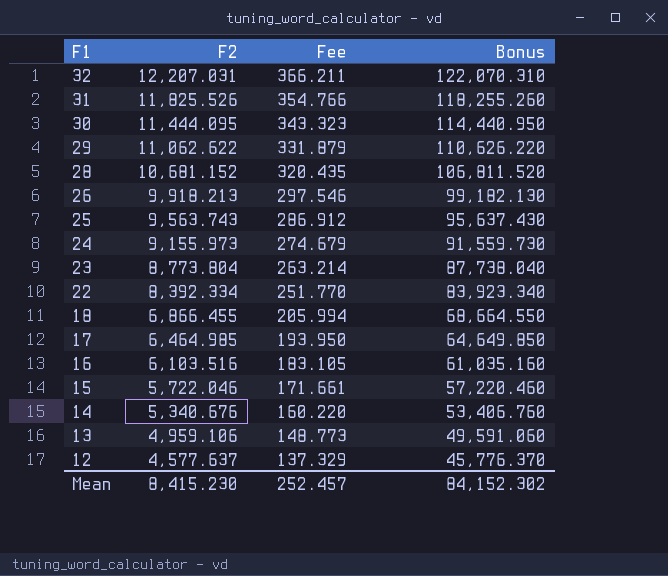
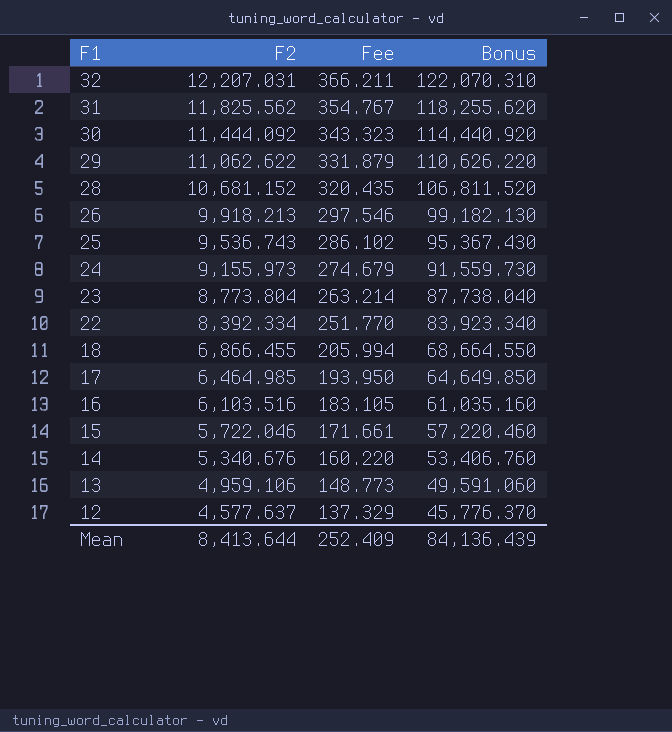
31 | F2: 11,825.526 -> 11,825.562
31 | Fee: 354.766 -> 354.767
31 | Bonus: 118,255.260 -> 118,255.620
30 | F2: 11,444.095 -> 11,444.092
30 | Bonus: 114,440.950 -> 114,440.920
25 | F2: 9,563.743 -> 9,536.743
25 | Fee: 286.912 -> 286.102
25 | Bonus: 95,637.430 -> 95,367.430
Mean | F2: 8,415.230 -> 8,413.644
Mean | Fee: 252.457 -> 252.409
Mean | Bonus: 84,152.302 -> 84,136.439

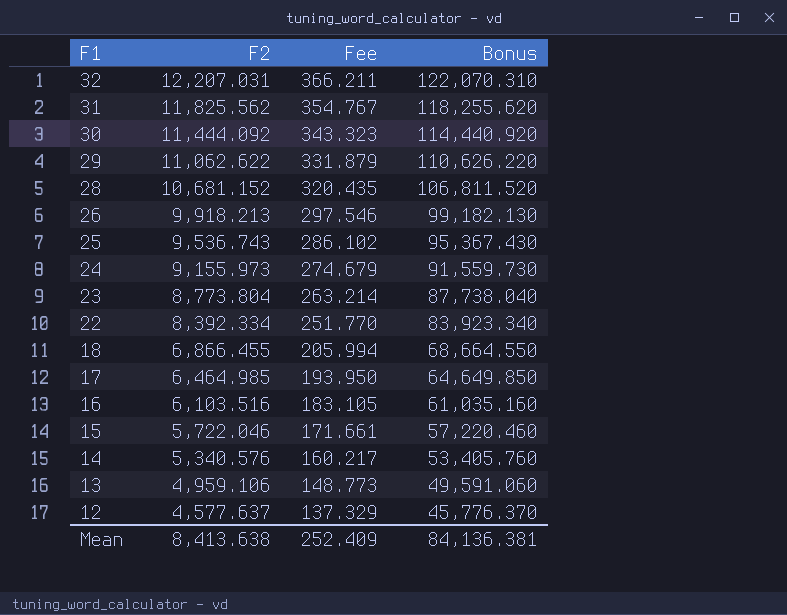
14 | F2: 5,340.676 -> 5,340.576
14 | Fee: 160.220 -> 160.217
14 | Bonus: 53,406.760 -> 53,405.760
Mean | F2: 8,413.644 -> 8,413.638
Mean | Bonus: 84,136.439 -> 84,136.381

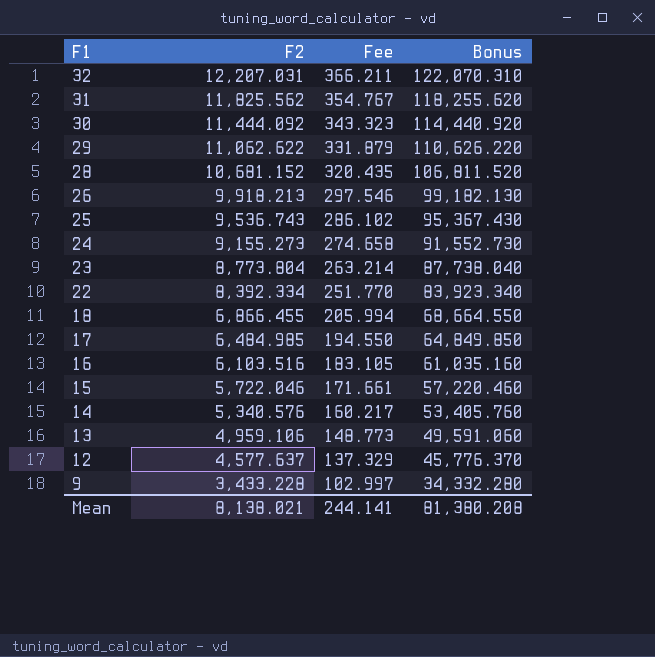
24 | F2: 9,155.973 -> 9,155.273
24 | Fee: 274.679 -> 274.658
24 | Bonus: 91,559.730 -> 91,552.730
17 | F2: 6,464.985 -> 6,484.985
17 | Fee: 193.950 -> 194.550
17 | Bonus: 64,649.850 -> 64,849.850
row 9: none -> 3,433.228 | 102.997 | 34,332.280
Mean | F2: 8,413.638 -> 8,138.021
Mean | Fee: 252.409 -> 244.141
Mean | Bonus: 84,136.381 -> 81,380.208

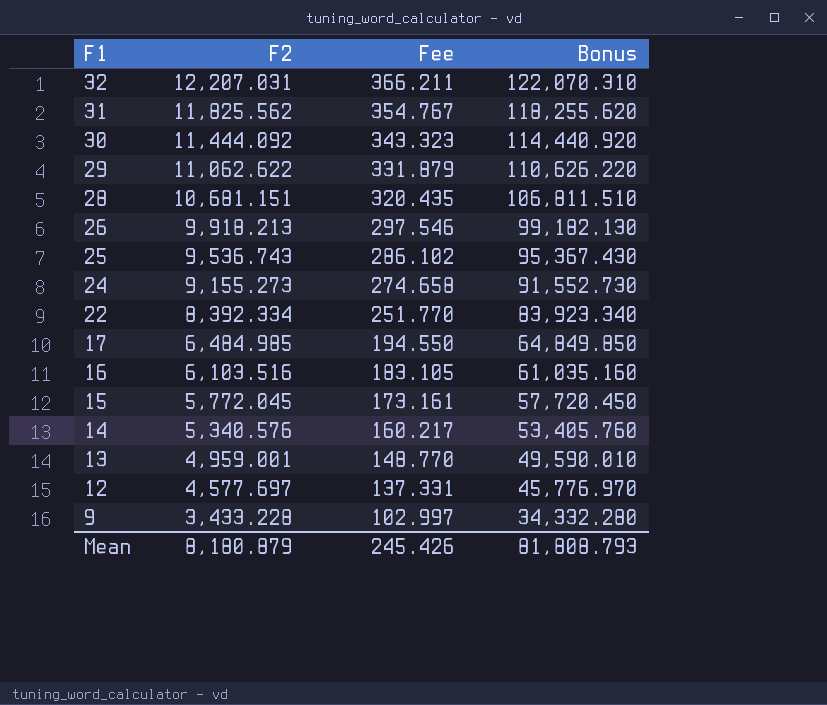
row 23: 8,773.804 | 263.214 | 87,738.040 -> none
row 18: 6,866.455 | 205.994 | 68,664.550 -> none
28 | F2: 10,681.152 -> 10,681.151
28 | Bonus: 106,811.520 -> 106,811.510
15 | F2: 5,722.046 -> 5,772.045
15 | Fee: 171.661 -> 173.161
15 | Bonus: 57,220.460 -> 57,720.450
13 | F2: 4,959.106 -> 4,959.001
13 | Fee: 148.773 -> 148.770
13 | Bonus: 49,591.060 -> 49,590.010
12 | F2: 4,577.637 -> 4,577.697
12 | Fee: 137.329 -> 137.331
12 | Bonus: 45,776.370 -> 45,776.970
Mean | F2: 8,138.021 -> 8,180.879
Mean | Fee: 244.141 -> 245.426
Mean | Bonus: 81,380.208 -> 81,808.793

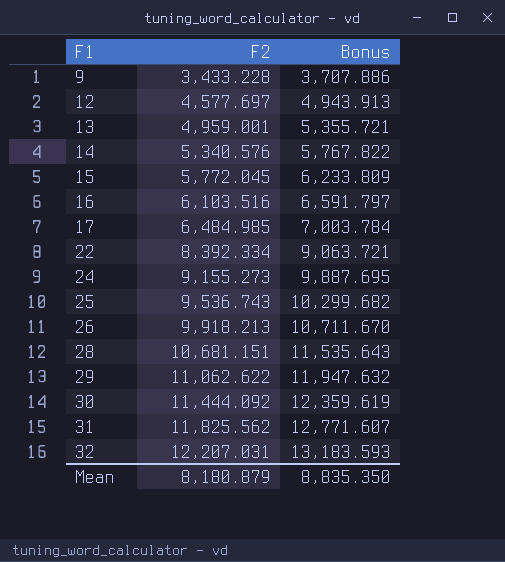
row order: F1 descending -> F1 ascending
column Fee | formula: [F2] * 0.03 -> none
column Bonus | formula: [F2] * 10 -> [F2] * 1.08
Mean | Bonus: 81,808.793 -> 8,835.350

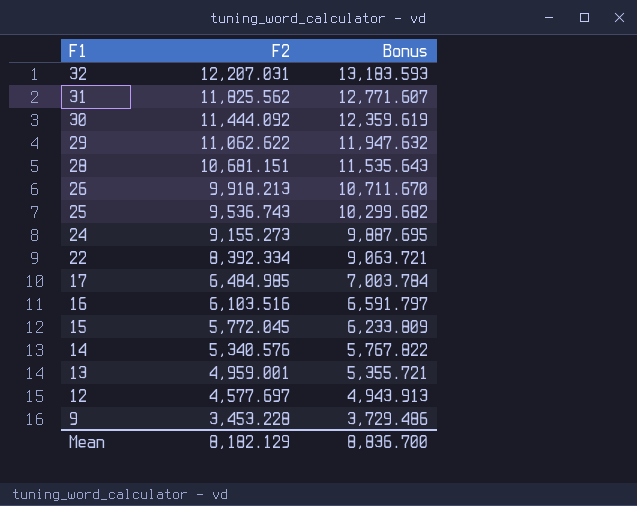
row order: F1 ascending -> F1 descending
9 | F2: 3,433.228 -> 3,453.228
9 | Bonus: 3,707.886 -> 3,729.486
Mean | F2: 8,180.879 -> 8,182.129
Mean | Bonus: 8,835.350 -> 8,836.700

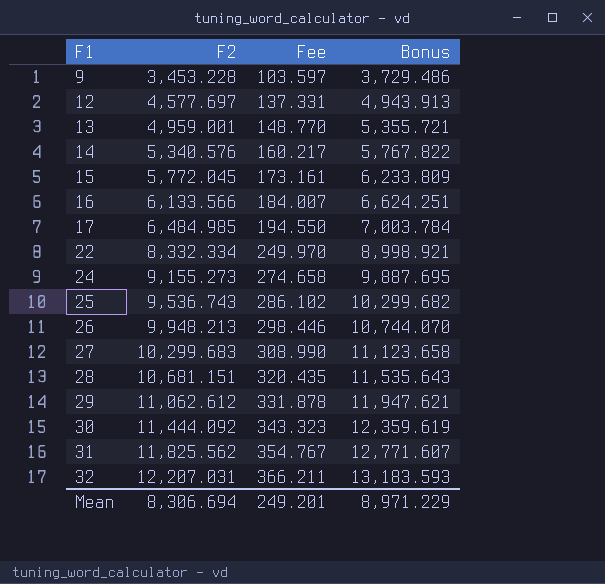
row order: F1 descending -> F1 ascending
column Fee | formula: none -> [F2] * 0.03
16 | F2: 6,103.516 -> 6,133.566
16 | Bonus: 6,591.797 -> 6,624.251
22 | F2: 8,392.334 -> 8,332.334
22 | Bonus: 9,063.721 -> 8,998.921
26 | F2: 9,918.213 -> 9,948.213
26 | Bonus: 10,711.670 -> 10,744.070
row 27: none -> 10,299.683 | 308.990 | 11,123.658
29 | F2: 11,062.622 -> 11,062.612
29 | Bonus: 11,947.632 -> 11,947.621
Mean | F2: 8,182.129 -> 8,306.694
Mean | Bonus: 8,836.700 -> 8,971.229

